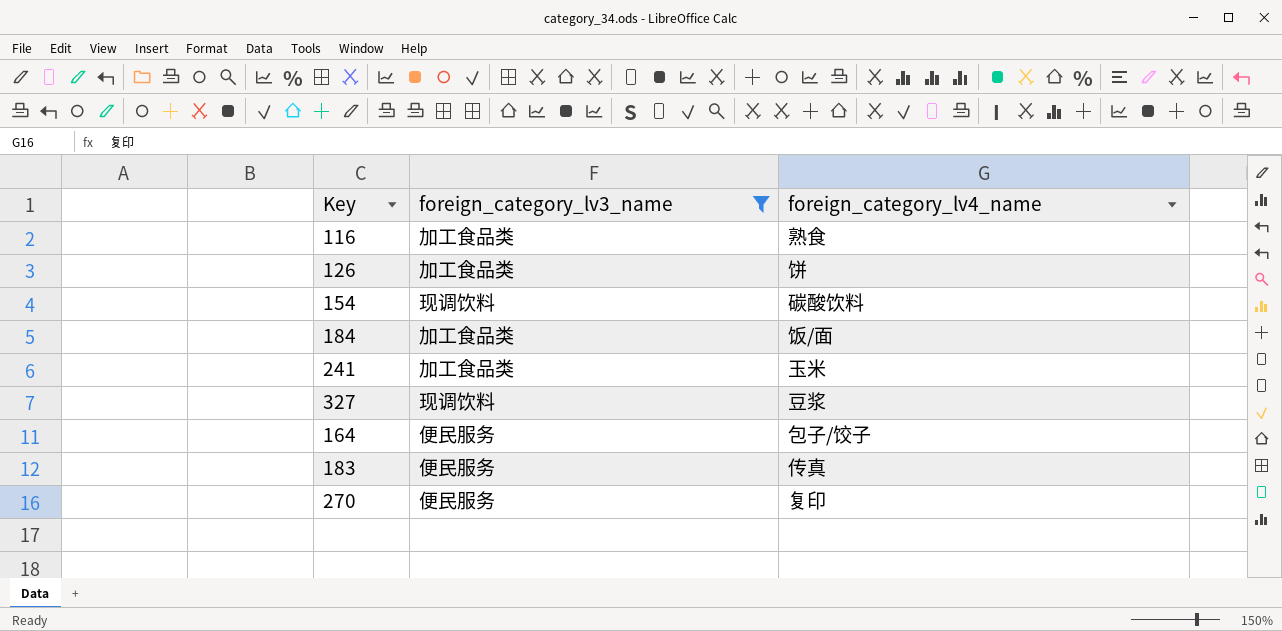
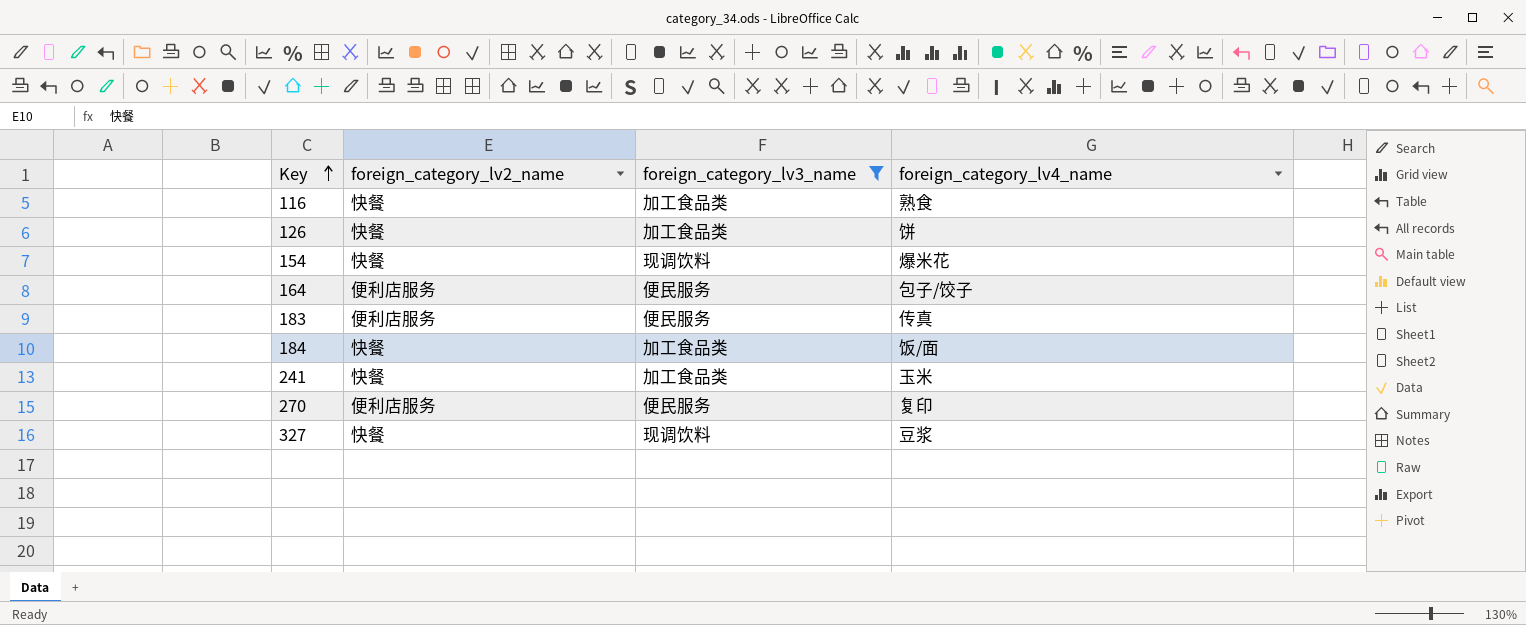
row order: none -> Key ascending
column foreign_category_lv2_name | position: none -> 2
154 | foreign_category_lv4_name: 碳酸饮料 -> 爆米花

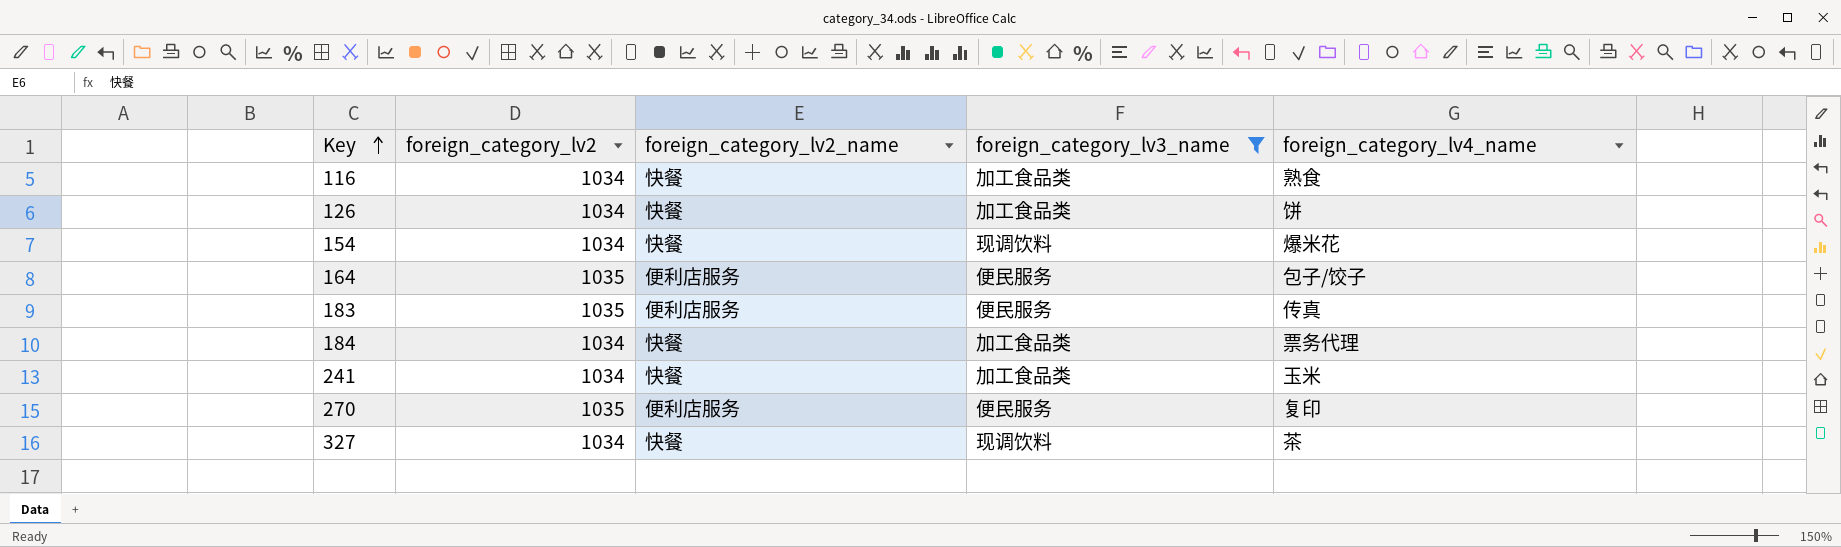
column foreign_category_lv2 | position: none -> 2
184 | foreign_category_lv4_name: 饭/面 -> 票务代理
327 | foreign_category_lv4_name: 豆浆 -> 茶

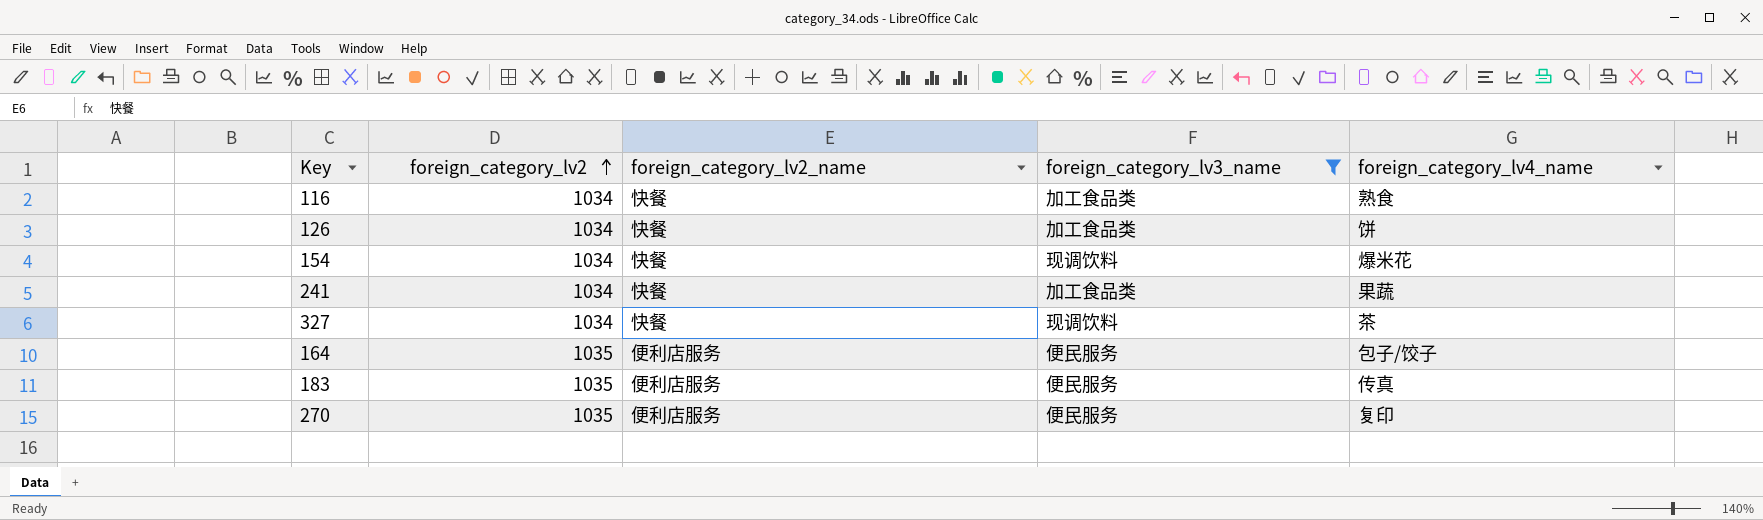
row order: Key ascending -> foreign_category_lv2 ascending
row 184: 1034 | 快餐 | 加工食品类 | 票务代理 -> none
241 | foreign_category_lv4_name: 玉米 -> 果蔬

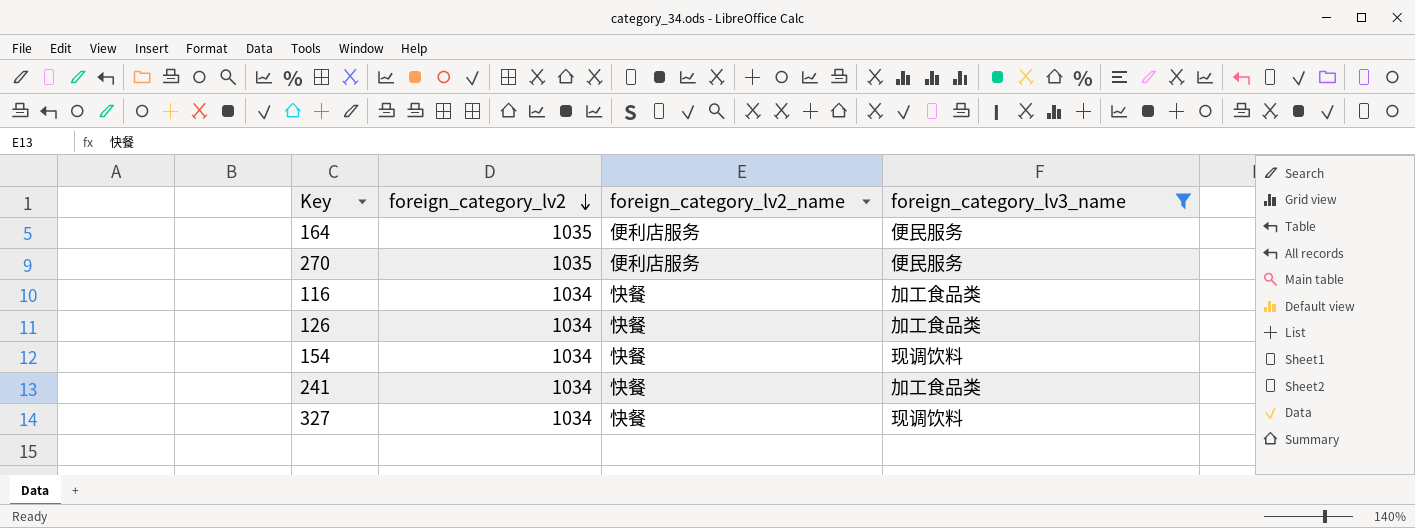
row order: foreign_category_lv2 ascending -> foreign_category_lv2 descending
column foreign_category_lv4_name | position: 5 -> none
row 183: 1035 | 便利店服务 | 便民服务 | 传真 -> none

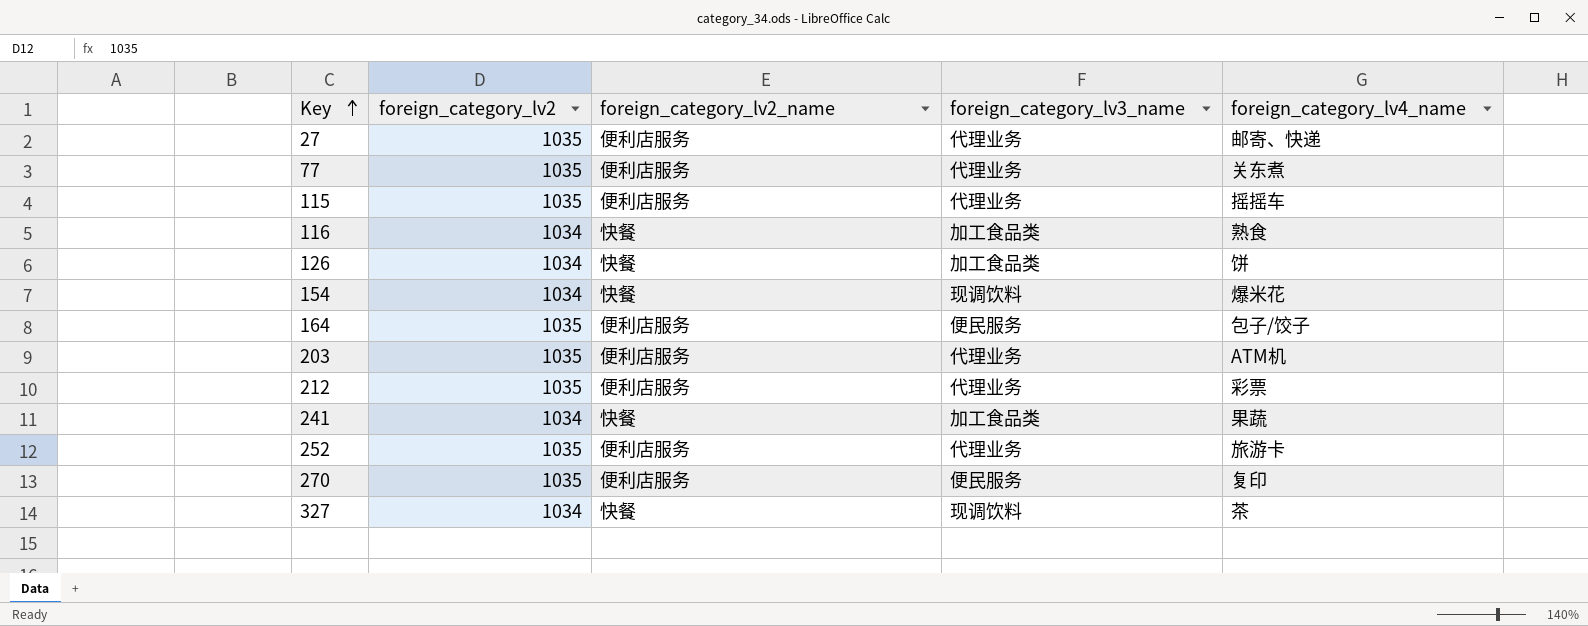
filter: foreign_category_lv3_name != 代理业务 -> none
row order: foreign_category_lv2 descending -> Key ascending
column foreign_category_lv4_name | position: none -> 5

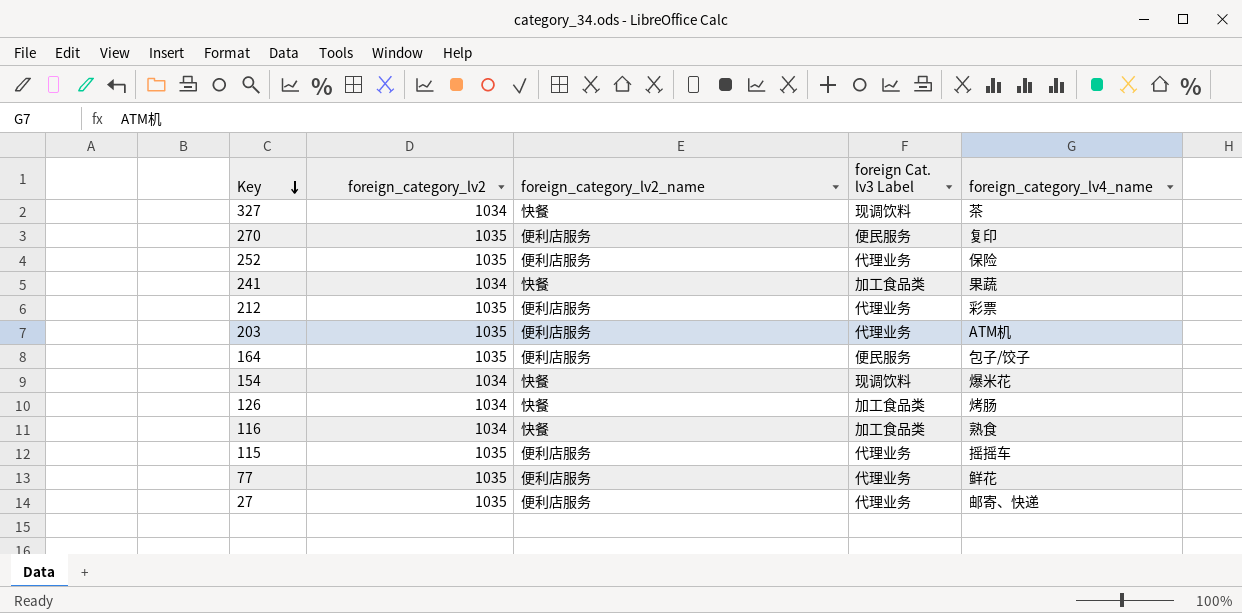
row order: Key ascending -> Key descending
column name: foreign_category_lv3_name -> foreign Cat. lv3 Label
252 | foreign_category_lv4_name: 旅游卡 -> 保险
126 | foreign_category_lv4_name: 饼 -> 烤肠
77 | foreign_category_lv4_name: 关东煮 -> 鲜花

